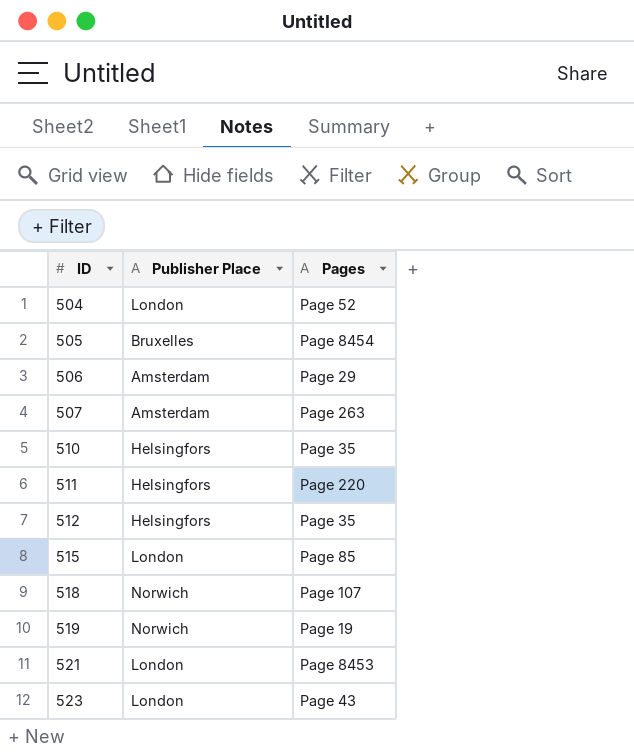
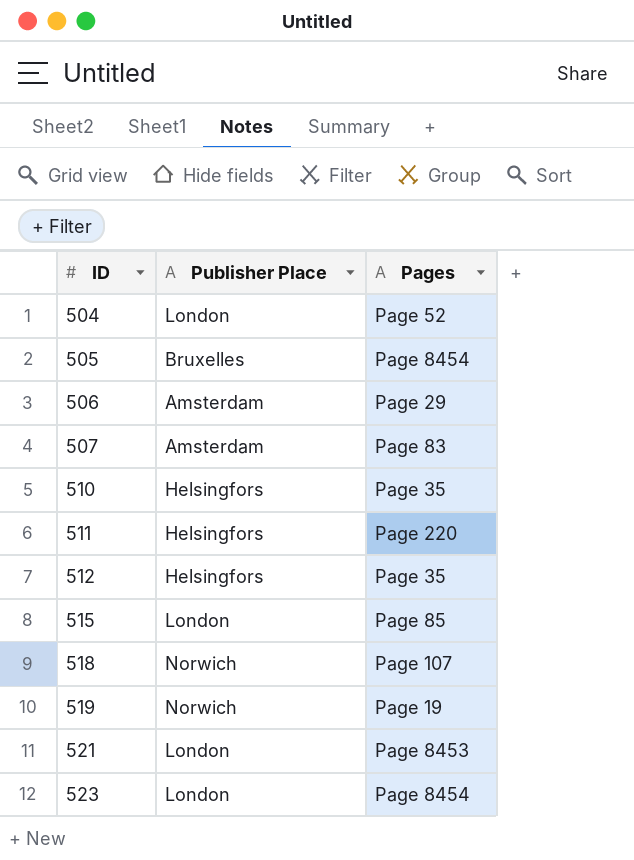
507 | Pages: Page 263 -> Page 83
523 | Pages: Page 43 -> Page 8454

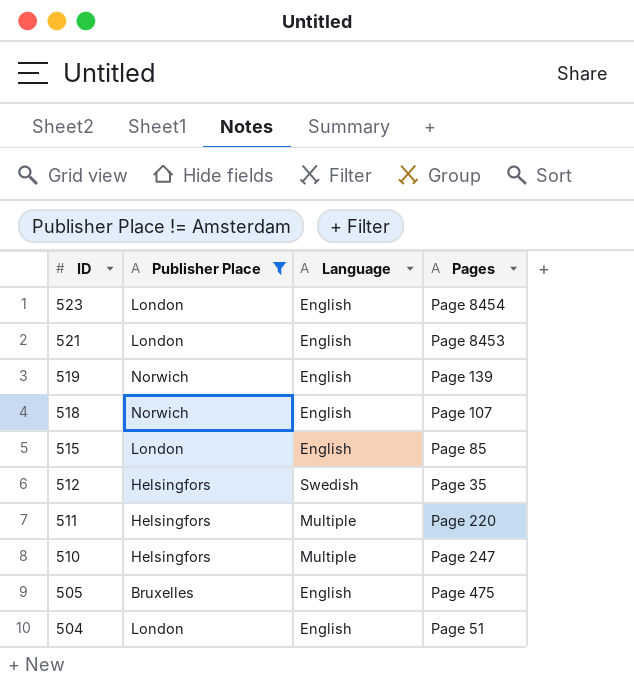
filter: none -> Publisher Place != Amsterdam
row order: ID ascending -> ID descending
column Language | position: none -> 3
519 | Pages: Page 19 -> Page 139
510 | Pages: Page 35 -> Page 247
505 | Pages: Page 8454 -> Page 475
504 | Pages: Page 52 -> Page 51

